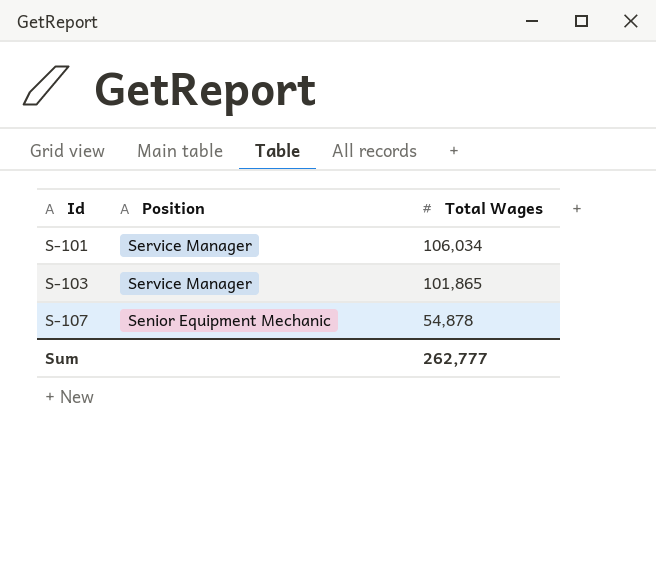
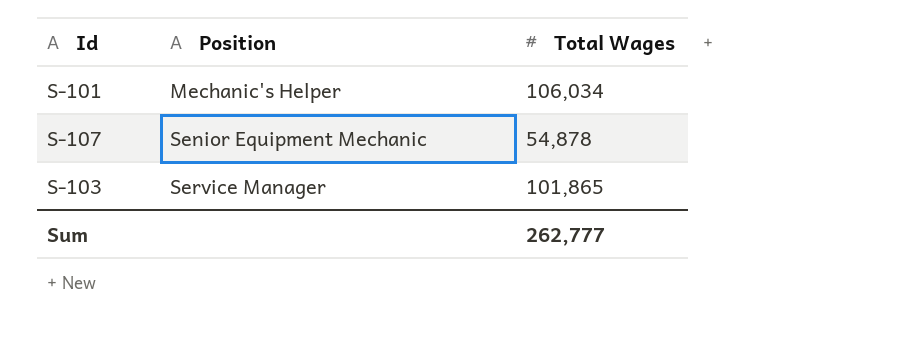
row order: Id ascending -> Position ascending
S-101 | Position: Service Manager -> Mechanic's Helper

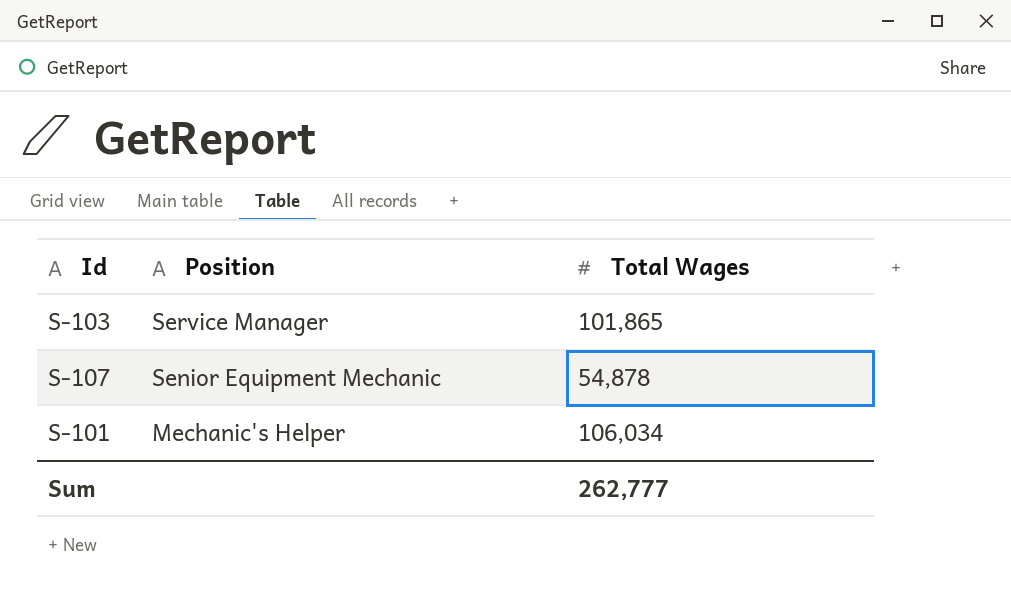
row order: Position ascending -> Position descending

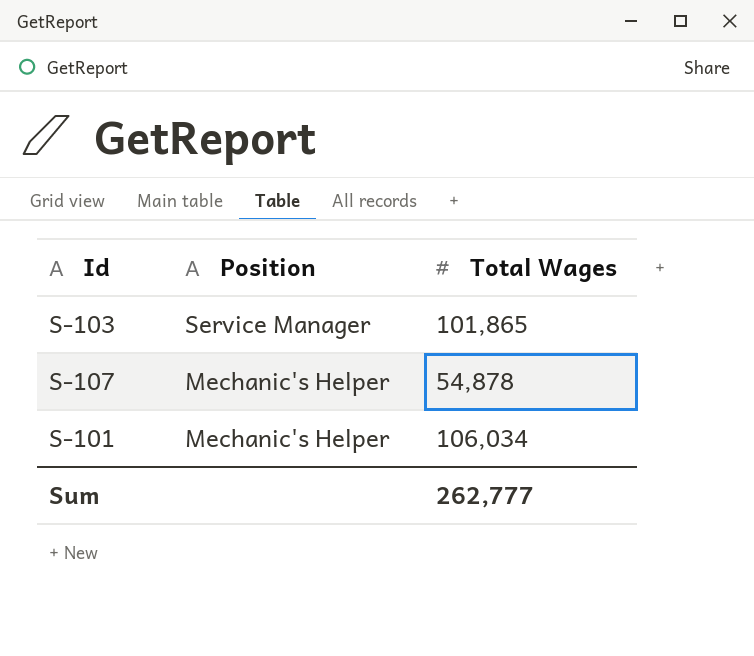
S-107 | Position: Senior Equipment Mechanic -> Mechanic's Helper

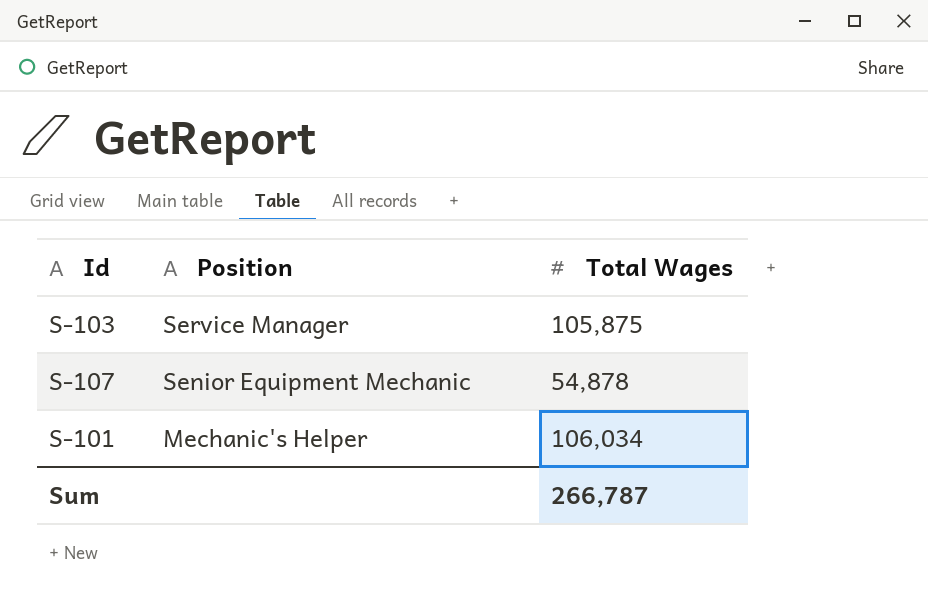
S-103 | Total Wages: 101,865 -> 105,875
S-107 | Position: Mechanic's Helper -> Senior Equipment Mechanic
Sum | Total Wages: 262,777 -> 266,787

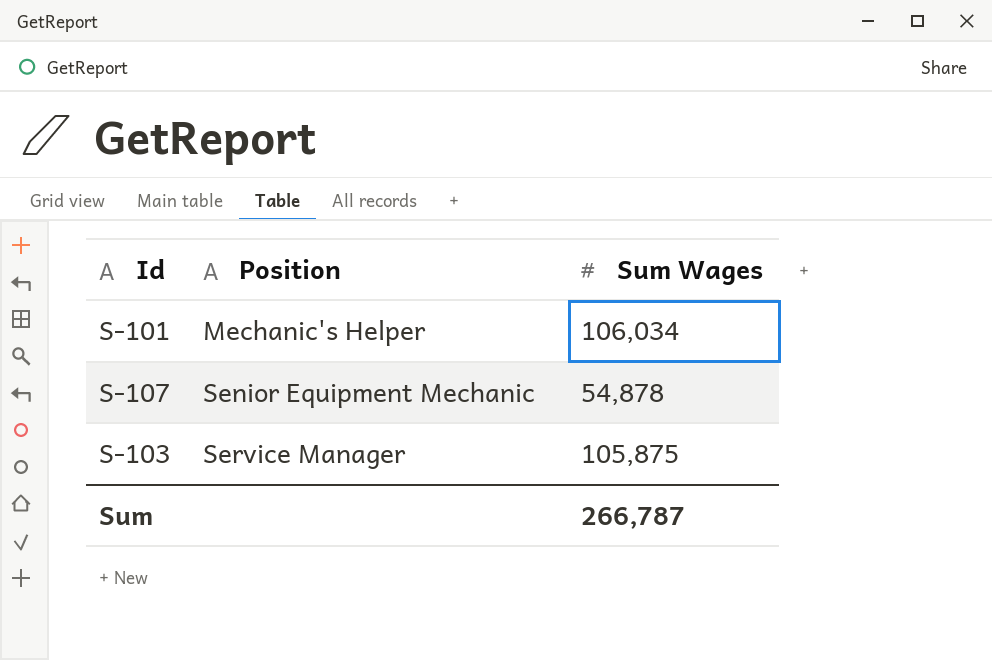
row order: Position descending -> Position ascending
column name: Total Wages -> Sum Wages

